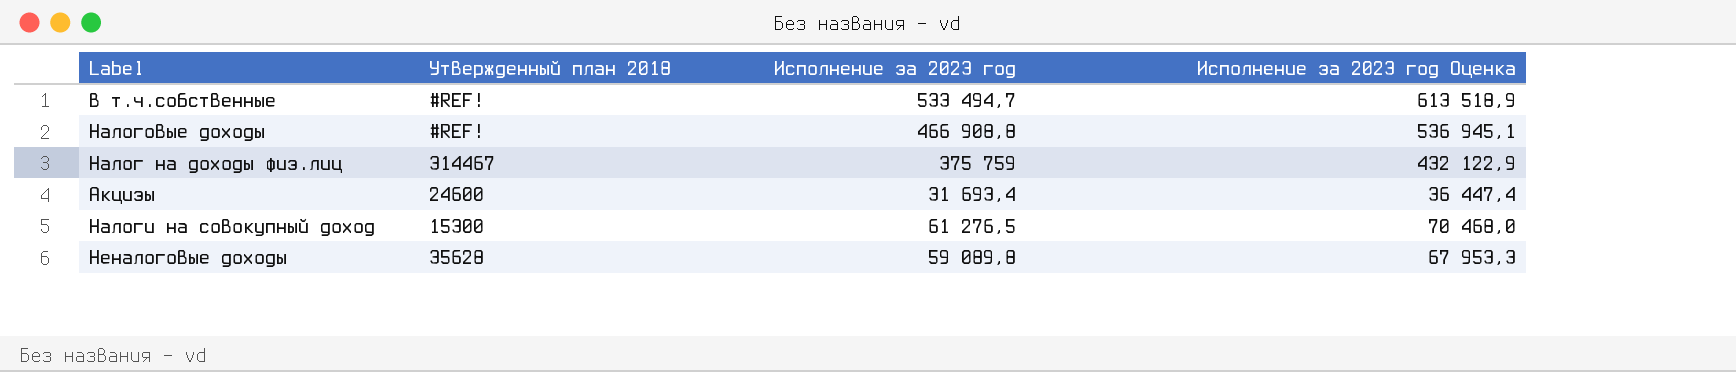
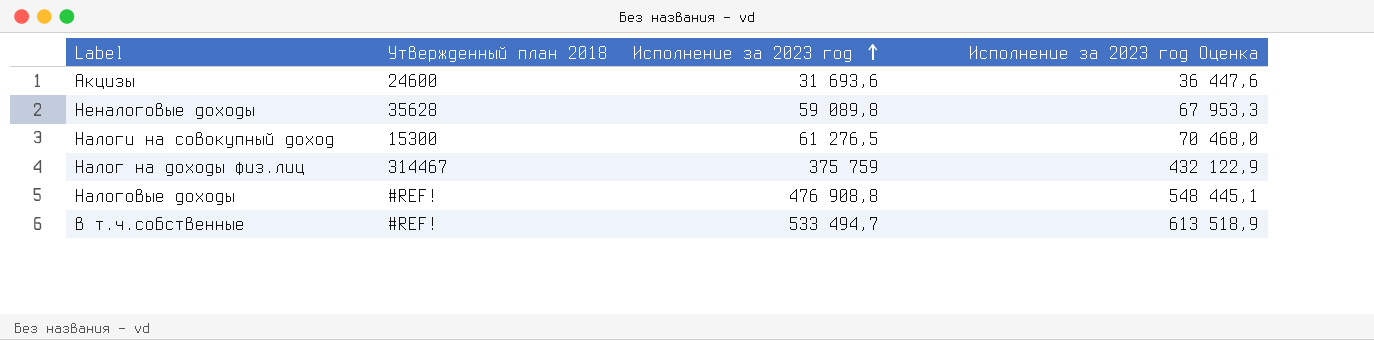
row order: none -> Исполнение за 2023 год ascending
Акцизы | Исполнение за 2023 год: 31 693,4 -> 31 693,6
Акцизы | Исполнение за 2023 год Оценка: 36 447,4 -> 36 447,6
Налоговые доходы | Исполнение за 2023 год: 466 908,8 -> 476 908,8
Налоговые доходы | Исполнение за 2023 год Оценка: 536 945,1 -> 548 445,1

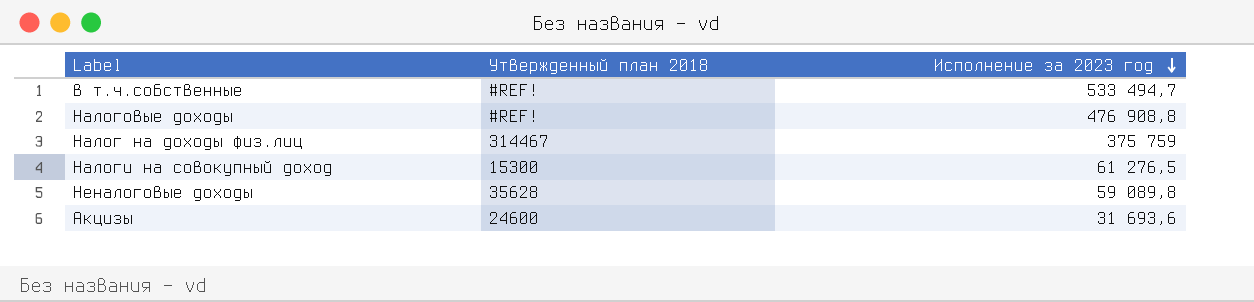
row order: Исполнение за 2023 год ascending -> Исполнение за 2023 год descending
column Исполнение за 2023 год Оценка | formula: [Исполнение за 2023 год] * 1,15 -> none

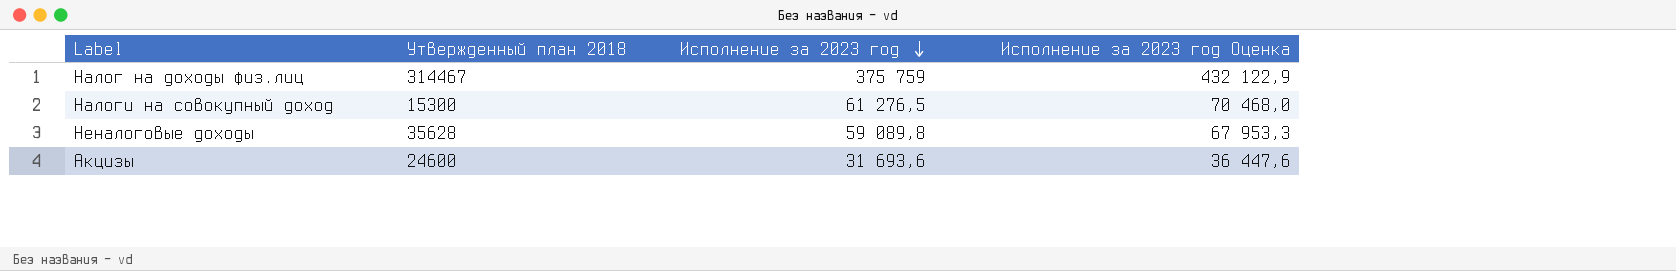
column Исполнение за 2023 год Оценка | formula: none -> [Исполнение за 2023 год] * 1,15
row в т.ч.собственные: #REF! | 533 494,7 -> none
row Налоговые доходы: #REF! | 476 908,8 -> none

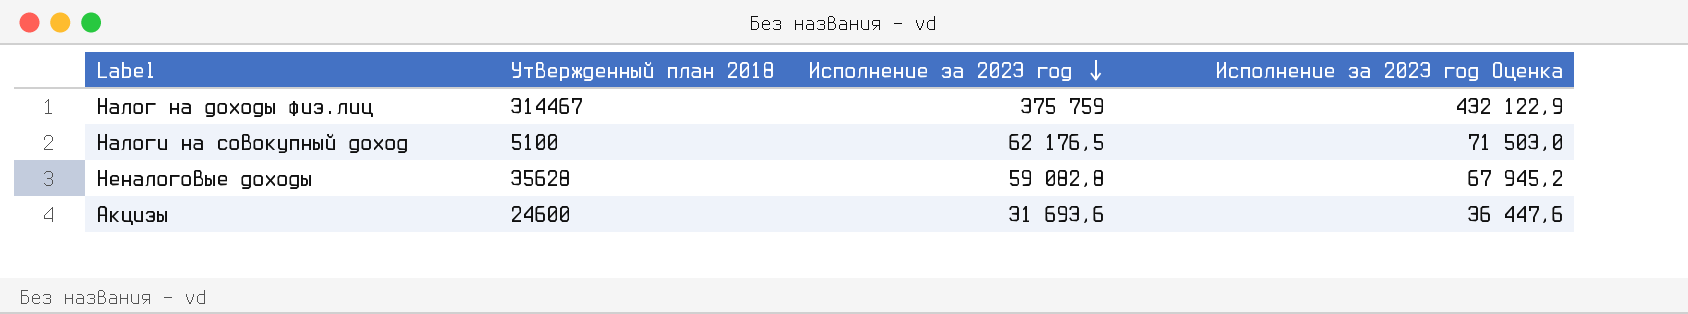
Налоги на совокупный доход | Утвержденный план 2018: 15300 -> 5100
Налоги на совокупный доход | Исполнение за 2023 год: 61 276,5 -> 62 176,5
Налоги на совокупный доход | Исполнение за 2023 год Оценка: 70 468,0 -> 71 503,0
Неналоговые доходы | Исполнение за 2023 год: 59 089,8 -> 59 082,8
Неналоговые доходы | Исполнение за 2023 год Оценка: 67 953,3 -> 67 945,2

